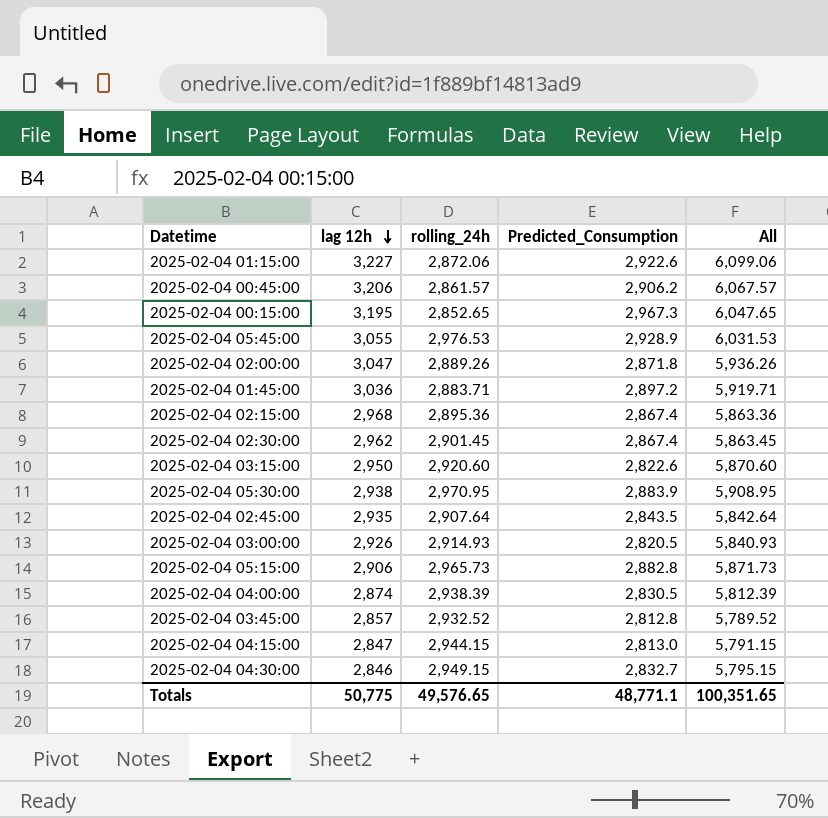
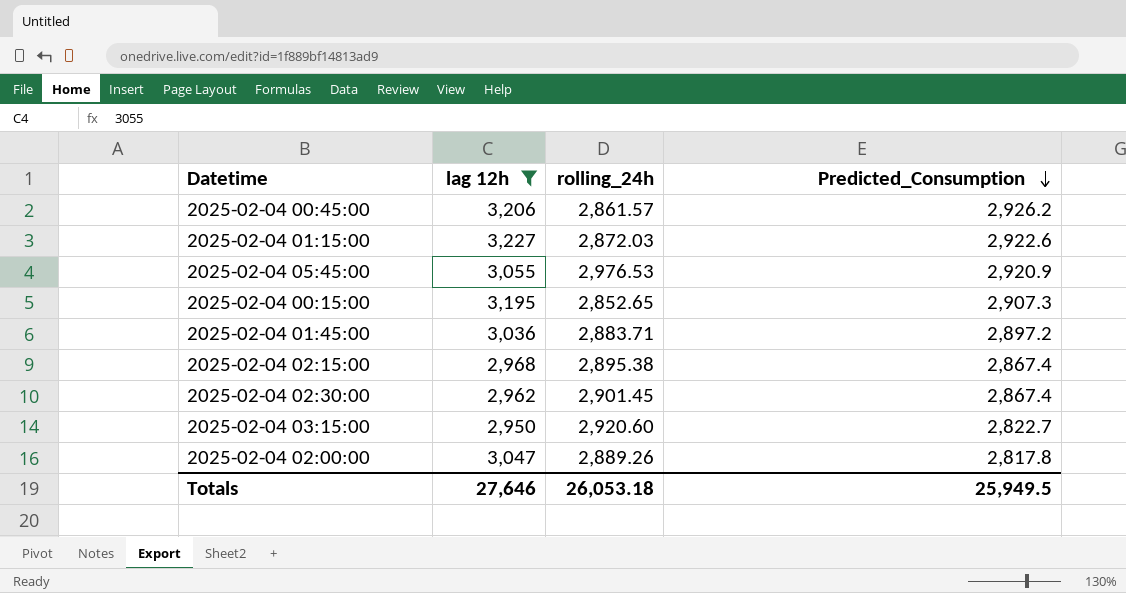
filter: none -> lag 12h >= 2,950
row order: lag 12h descending -> Predicted_Consumption descending
column All | formula: [lag 12h] + [rolling_24h] -> none
2025-02-04 00:45:00 | Predicted_Consumption: 2,906.2 -> 2,926.2
2025-02-04 01:15:00 | rolling_24h: 2,872.06 -> 2,872.03
2025-02-04 05:45:00 | Predicted_Consumption: 2,928.9 -> 2,920.9
2025-02-04 00:15:00 | Predicted_Consumption: 2,967.3 -> 2,907.3
2025-02-04 02:15:00 | rolling_24h: 2,895.36 -> 2,895.38
2025-02-04 03:15:00 | Predicted_Consumption: 2,822.6 -> 2,822.7
2025-02-04 02:00:00 | Predicted_Consumption: 2,871.8 -> 2,817.8
Totals | lag 12h: 50,775 -> 27,646
Totals | rolling_24h: 49,576.65 -> 26,053.18
Totals | Predicted_Consumption: 48,771.1 -> 25,949.5

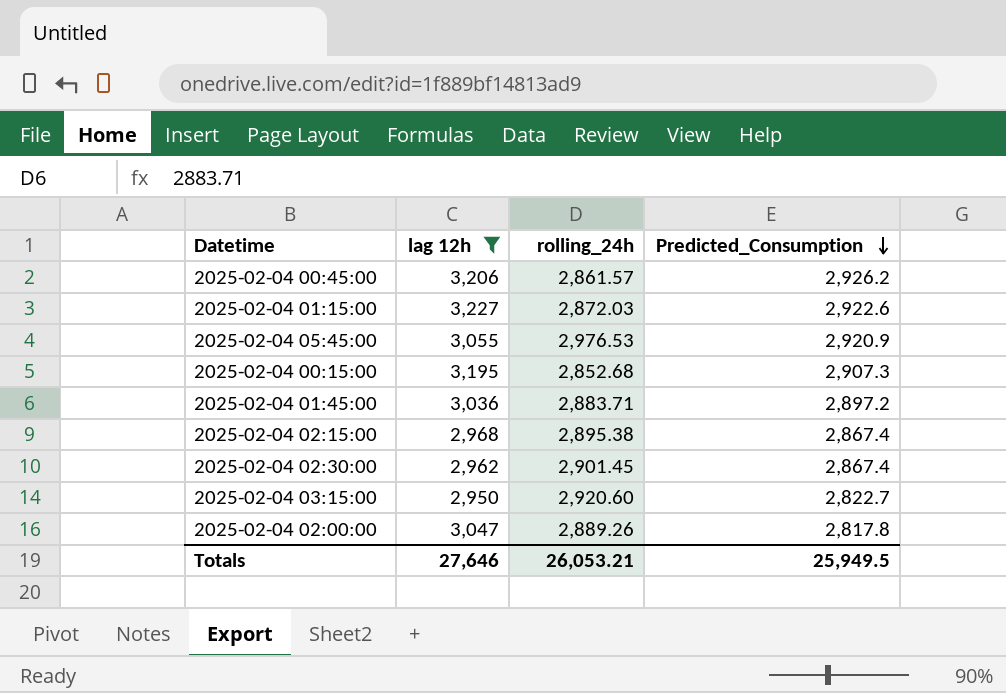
2025-02-04 00:15:00 | rolling_24h: 2,852.65 -> 2,852.68
Totals | rolling_24h: 26,053.18 -> 26,053.21

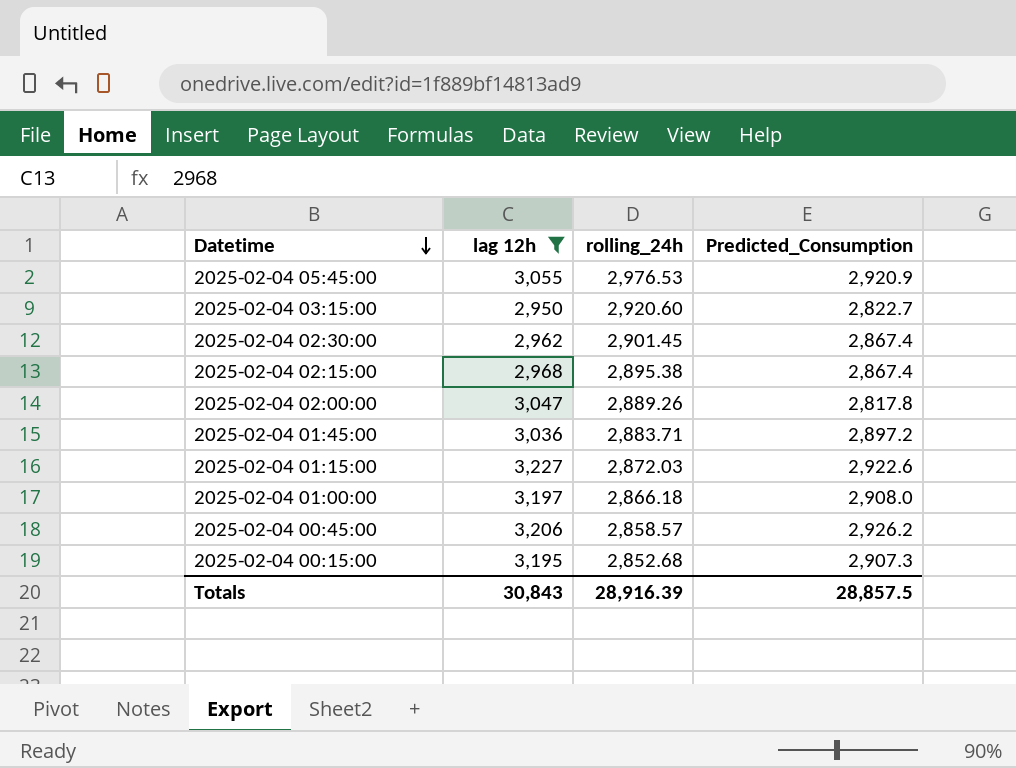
row order: Predicted_Consumption descending -> Datetime descending
row 2025-02-04 01:00:00: none -> 3,197 | 2,866.18 | 2,908.0
2025-02-04 00:45:00 | rolling_24h: 2,861.57 -> 2,858.57
Totals | lag 12h: 27,646 -> 30,843
Totals | rolling_24h: 26,053.21 -> 28,916.39
Totals | Predicted_Consumption: 25,949.5 -> 28,857.5

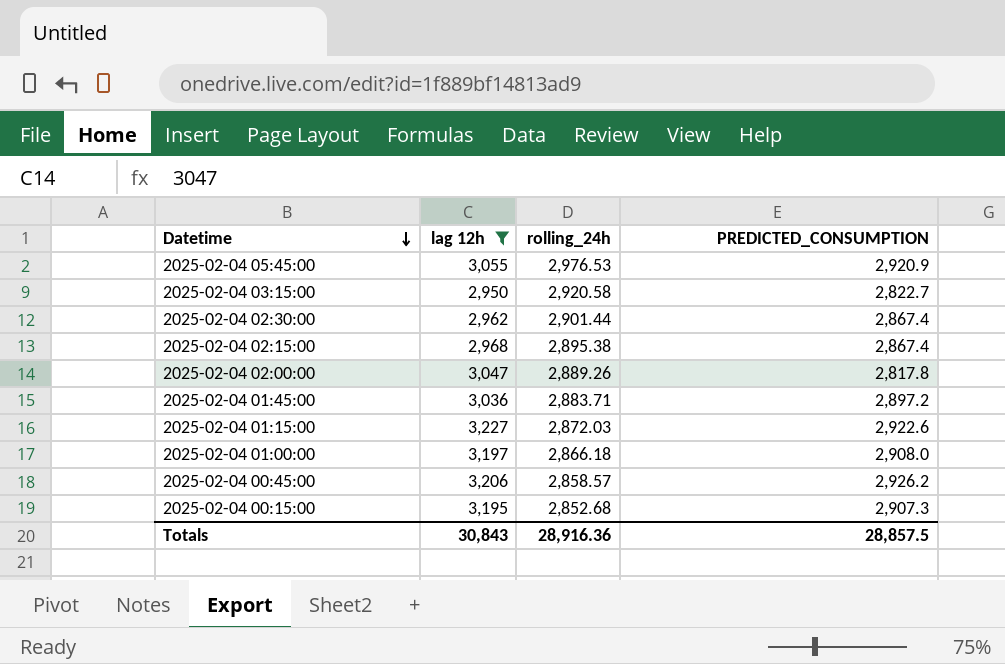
column name: Predicted_Consumption -> PREDICTED_CONSUMPTION
2025-02-04 03:15:00 | rolling_24h: 2,920.60 -> 2,920.58
2025-02-04 02:30:00 | rolling_24h: 2,901.45 -> 2,901.44
Totals | rolling_24h: 28,916.39 -> 28,916.36

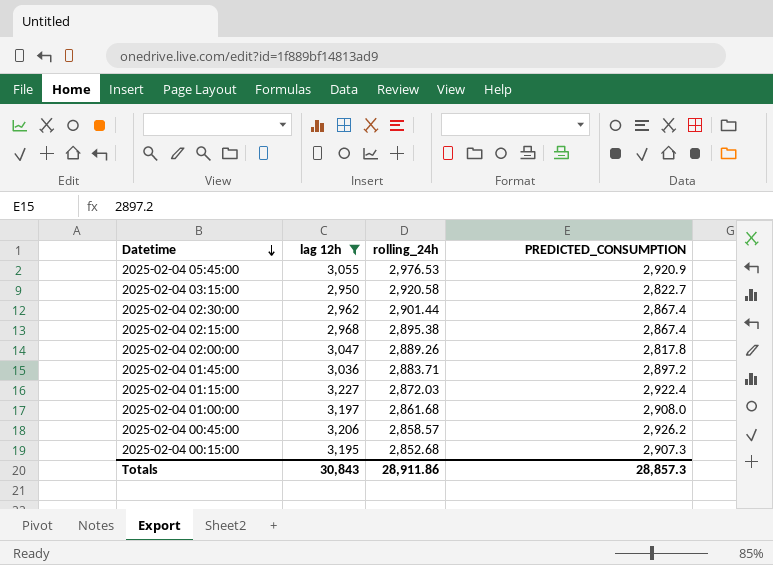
2025-02-04 01:15:00 | PREDICTED_CONSUMPTION: 2,922.6 -> 2,922.4
2025-02-04 01:00:00 | rolling_24h: 2,866.18 -> 2,861.68
Totals | rolling_24h: 28,916.36 -> 28,911.86
Totals | PREDICTED_CONSUMPTION: 28,857.5 -> 28,857.3

